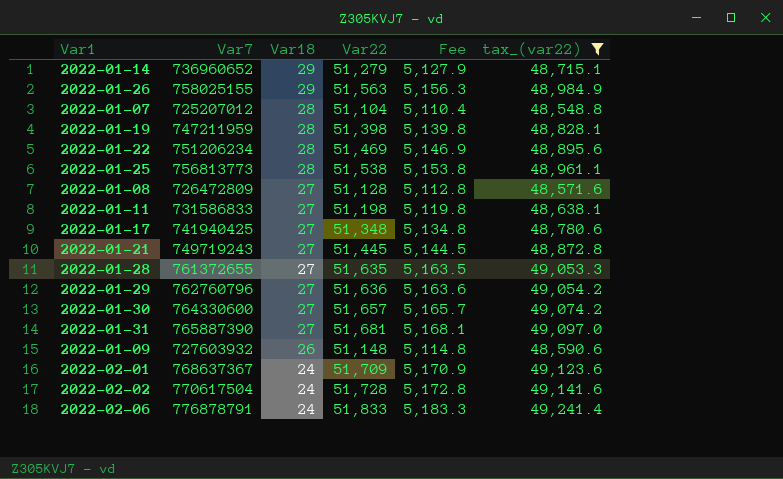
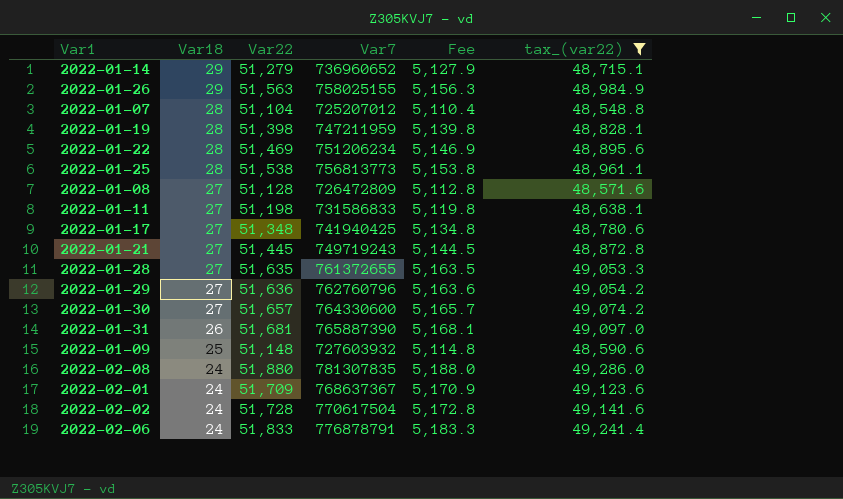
column Var7 | position: 2 -> 4
2022-01-31 | Var18: 27 -> 26
2022-01-09 | Var18: 26 -> 25
row 2022-02-08: none -> 24 | 51,880 | 781307835 | 5,188.0 | 49,286.0

